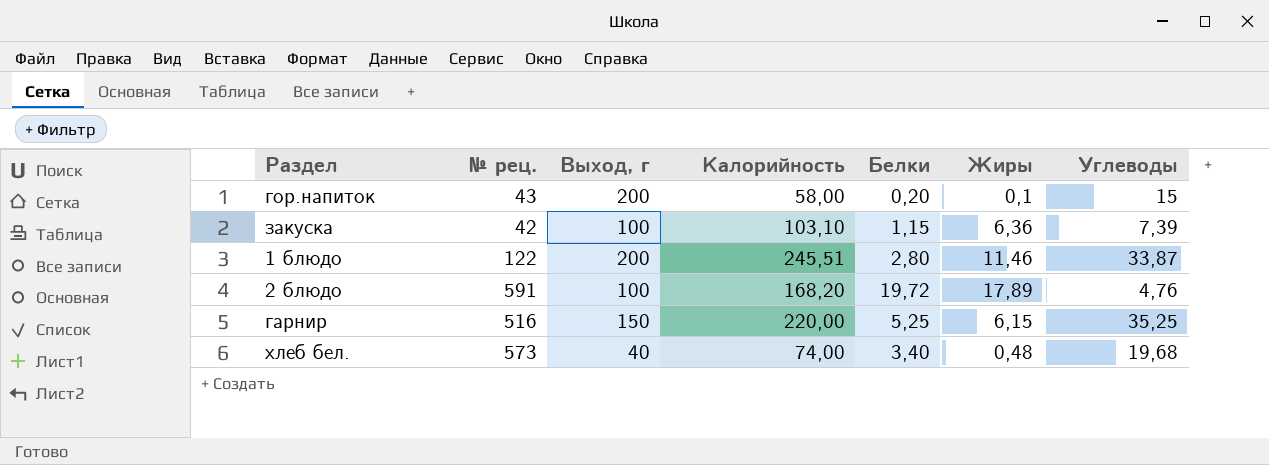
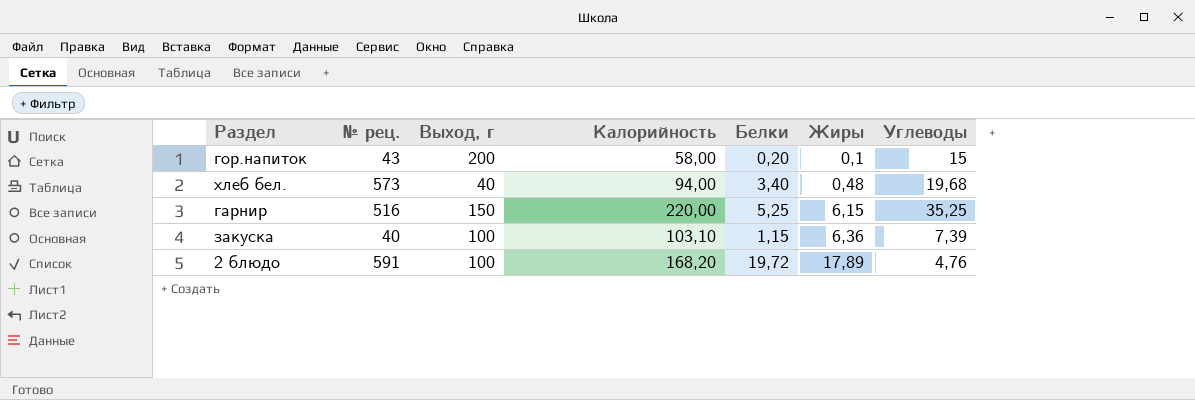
row order: none -> Жиры ascending
row 1 блюдо: 122 | 200 | 245,51 | 2,80 | 11,46 | 33,87 -> none
хлеб бел. | Калорийность: 74,00 -> 94,00
закуска | № рец.: 42 -> 40

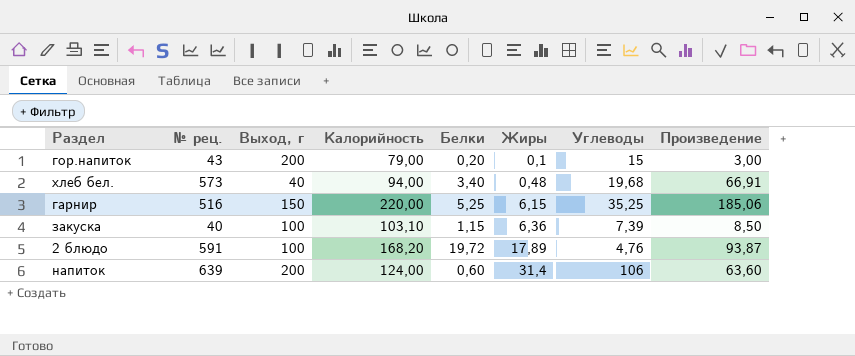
column Произведение | formula: none -> [Белки] * [Углеводы]
гор.напиток | Калорийность: 58,00 -> 79,00
row напиток: none -> 639 | 200 | 124,00 | 0,60 | 31,4 | 106 | 63,60

